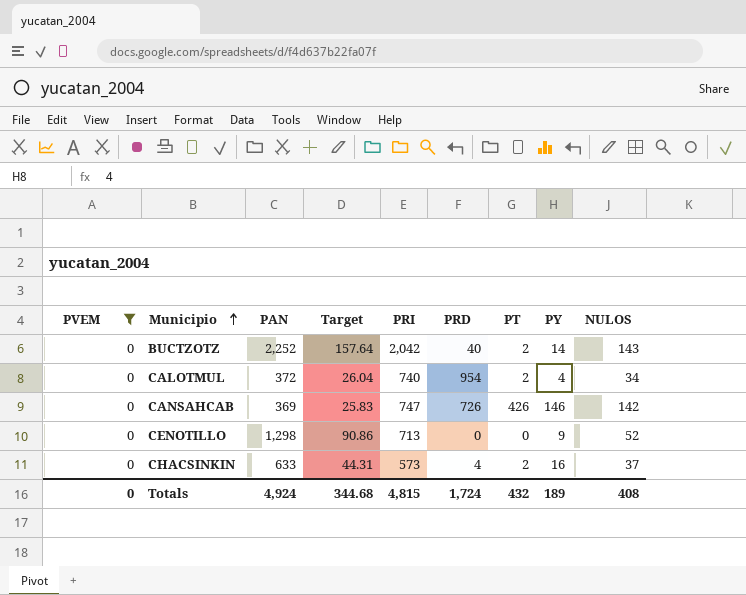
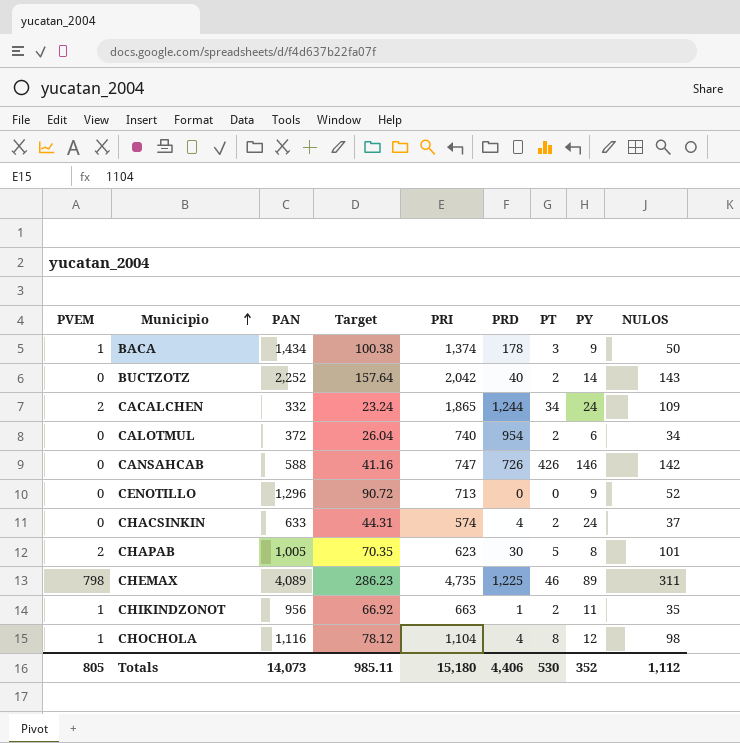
filter: PVEM = 0 -> none
CALOTMUL | PY: 4 -> 6
CANSAHCAB | PAN: 369 -> 588
CANSAHCAB | Target: 25.83 -> 41.16
CENOTILLO | PAN: 1,298 -> 1,296
CENOTILLO | Target: 90.86 -> 90.72
CHACSINKIN | PRI: 573 -> 574
CHACSINKIN | PY: 16 -> 24
Totals | PVEM: 0 -> 805
Totals | PAN: 4,924 -> 14,073
Totals | Target: 344.68 -> 985.11
Totals | PRI: 4,815 -> 15,180
Totals | PRD: 1,724 -> 4,406
Totals | PT: 432 -> 530
Totals | PY: 189 -> 352
Totals | NULOS: 408 -> 1,112

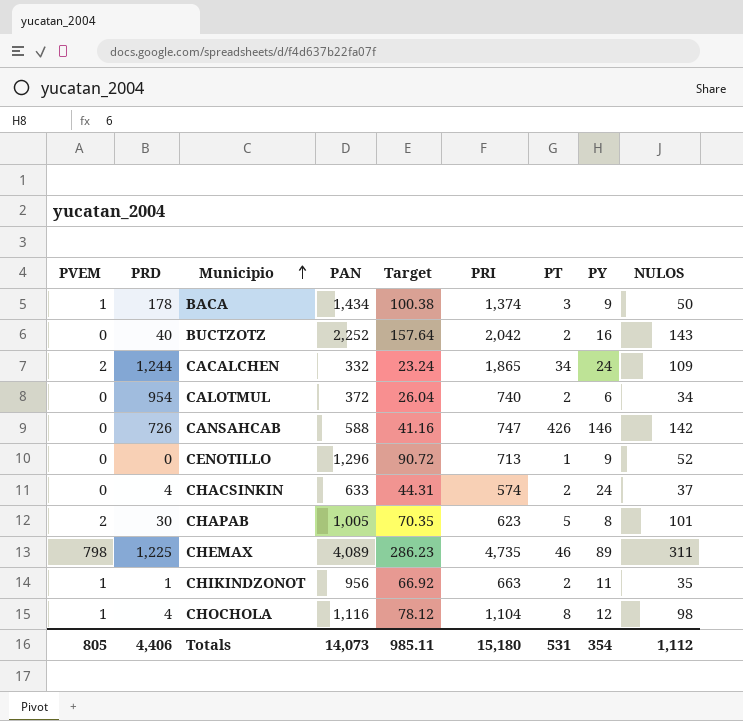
column PRD | position: 6 -> 2
BUCTZOTZ | PY: 14 -> 16
CENOTILLO | PT: 0 -> 1
Totals | PT: 530 -> 531
Totals | PY: 352 -> 354

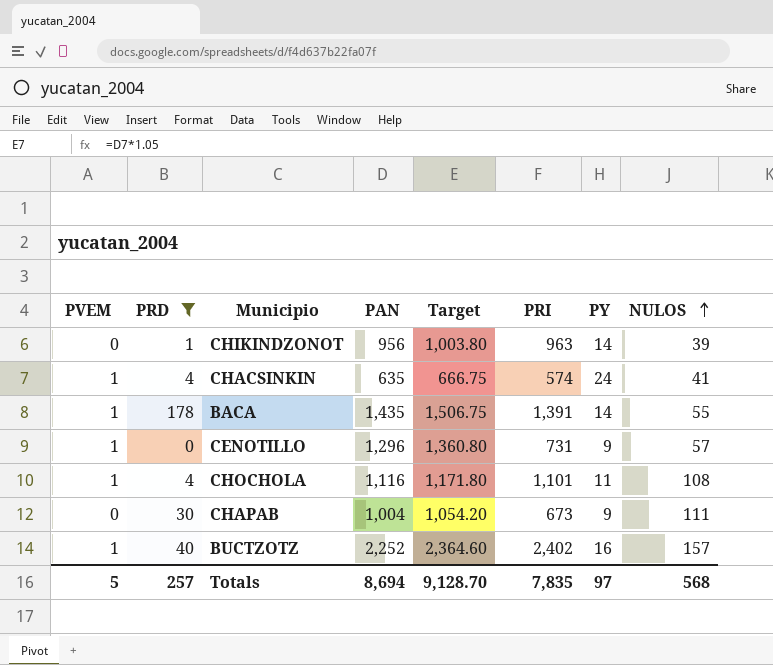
filter: none -> PRD <= 178
row order: Municipio ascending -> NULOS ascending
column PT | position: 7 -> none
column Target | formula: [PAN] * 0.07 -> [PAN] * 1.05
CHIKINDZONOT | PVEM: 1 -> 0
CHIKINDZONOT | PRI: 663 -> 963
CHIKINDZONOT | PY: 11 -> 14
CHIKINDZONOT | NULOS: 35 -> 39
CHACSINKIN | PVEM: 0 -> 1
CHACSINKIN | PAN: 633 -> 635
CHACSINKIN | NULOS: 37 -> 41
BACA | PAN: 1,434 -> 1,435
BACA | PRI: 1,374 -> 1,391
BACA | PY: 9 -> 14
BACA | NULOS: 50 -> 55
CENOTILLO | PVEM: 0 -> 1
CENOTILLO | PRI: 713 -> 731
CENOTILLO | NULOS: 52 -> 57
CHOCHOLA | PRI: 1,104 -> 1,101
CHOCHOLA | PY: 12 -> 11
CHOCHOLA | NULOS: 98 -> 108
CHAPAB | PVEM: 2 -> 0
CHAPAB | PAN: 1,005 -> 1,004
CHAPAB | PRI: 623 -> 673
CHAPAB | PY: 8 -> 9
CHAPAB | NULOS: 101 -> 111
BUCTZOTZ | PVEM: 0 -> 1
BUCTZOTZ | PRI: 2,042 -> 2,402
BUCTZOTZ | NULOS: 143 -> 157
Totals | PVEM: 805 -> 5
Totals | PRD: 4,406 -> 257
Totals | PAN: 14,073 -> 8,694
Totals | Target: 985.11 -> 9,128.70
Totals | PRI: 15,180 -> 7,835
Totals | PY: 354 -> 97
Totals | NULOS: 1,112 -> 568

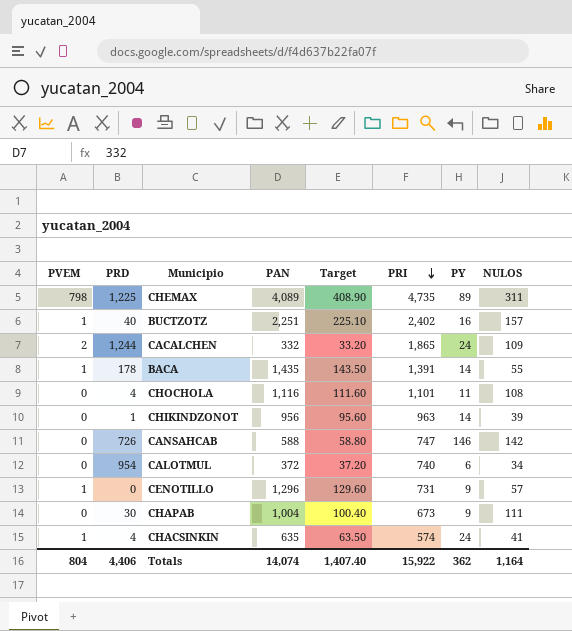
filter: PRD <= 178 -> none
row order: NULOS ascending -> PRI descending
column Target | formula: [PAN] * 1.05 -> [PAN] * 0.1
BUCTZOTZ | PAN: 2,252 -> 2,251
CHOCHOLA | PVEM: 1 -> 0
Totals | PVEM: 5 -> 804
Totals | PRD: 257 -> 4,406
Totals | PAN: 8,694 -> 14,074
Totals | Target: 9,128.70 -> 1,407.40
Totals | PRI: 7,835 -> 15,922
Totals | PY: 97 -> 362
Totals | NULOS: 568 -> 1,164

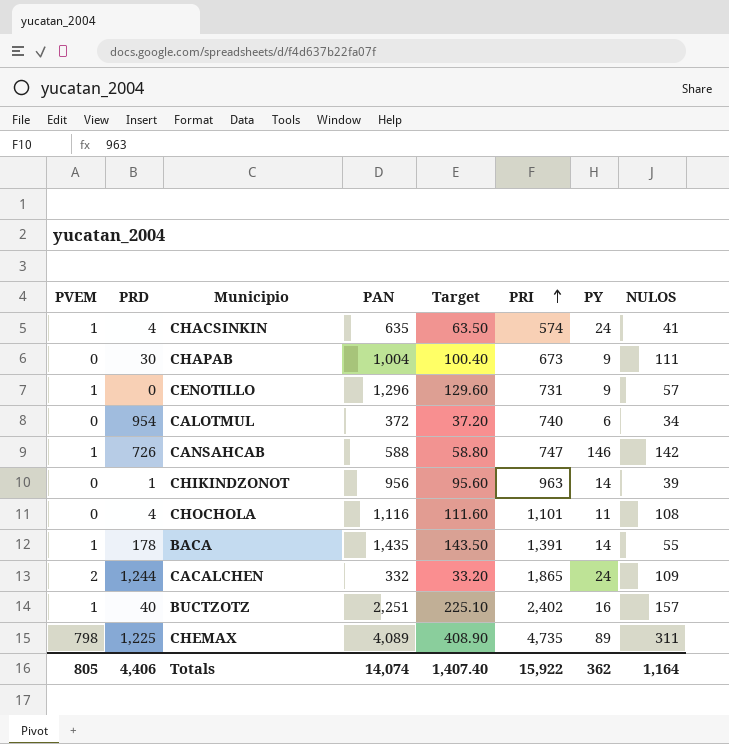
row order: PRI descending -> PRI ascending
CANSAHCAB | PVEM: 0 -> 1
Totals | PVEM: 804 -> 805

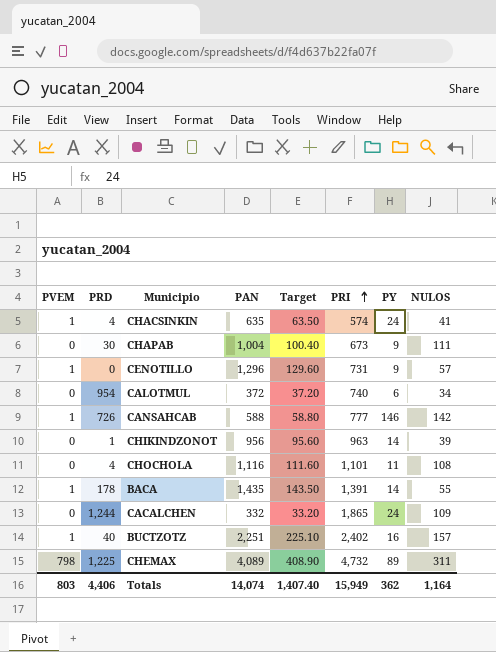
CANSAHCAB | PRI: 747 -> 777
CACALCHEN | PVEM: 2 -> 0
CHEMAX | PRI: 4,735 -> 4,732
Totals | PVEM: 805 -> 803
Totals | PRI: 15,922 -> 15,949

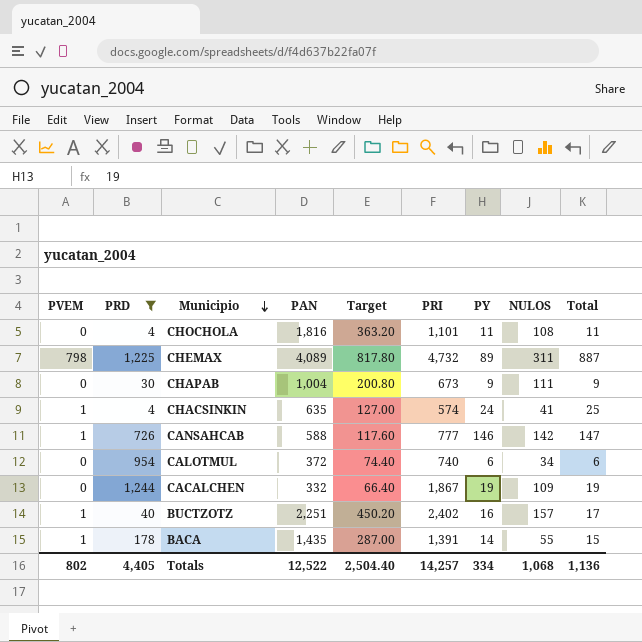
filter: none -> PRD >= 4
row order: PRI ascending -> Municipio descending
column Target | formula: [PAN] * 0.1 -> [PAN] * 0.2
column Total | formula: none -> [PVEM] + [PY]
CHOCHOLA | PAN: 1,116 -> 1,816
CACALCHEN | PRI: 1,865 -> 1,867
CACALCHEN | PY: 24 -> 19
Totals | PVEM: 803 -> 802
Totals | PRD: 4,406 -> 4,405
Totals | PAN: 14,074 -> 12,522
Totals | Target: 1,407.40 -> 2,504.40
Totals | PRI: 15,949 -> 14,257
Totals | PY: 362 -> 334
Totals | NULOS: 1,164 -> 1,068

